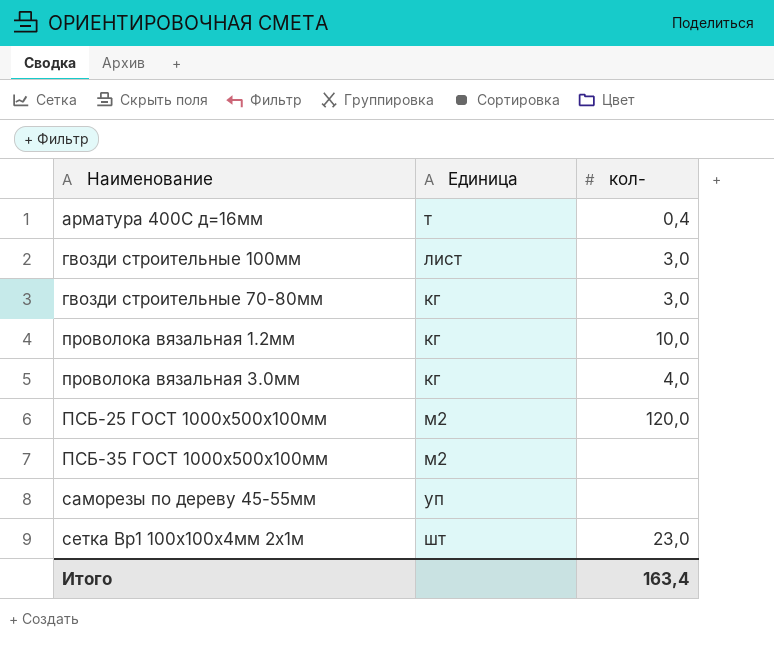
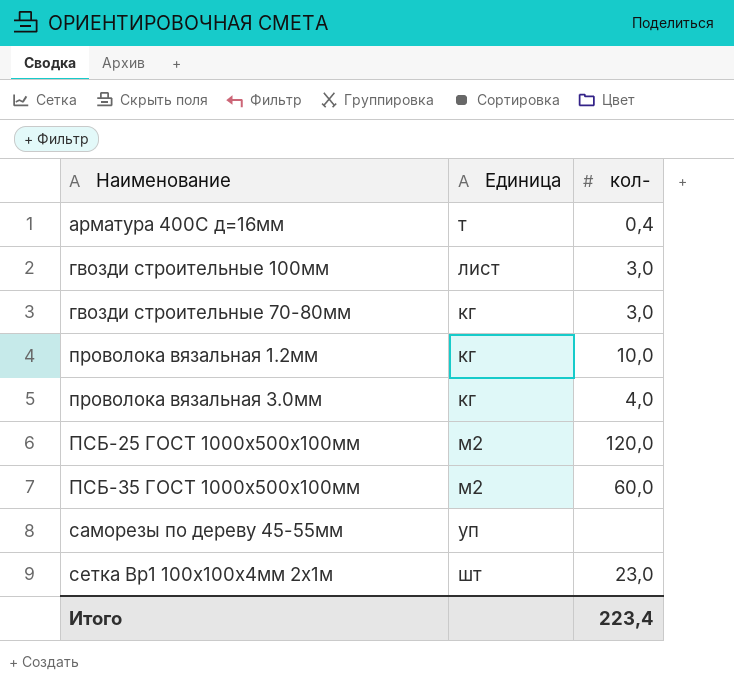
ПСБ-35 ГОСТ 1000х500х100мм | кол-: none -> 60,0
Итого | кол-: 163,4 -> 223,4

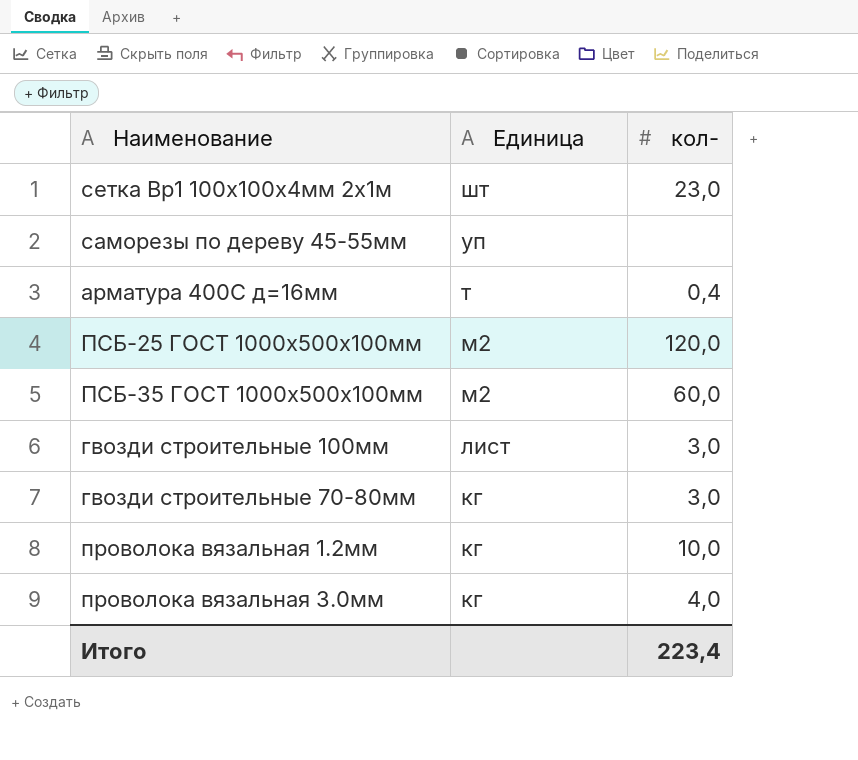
row order: none -> Единица descending

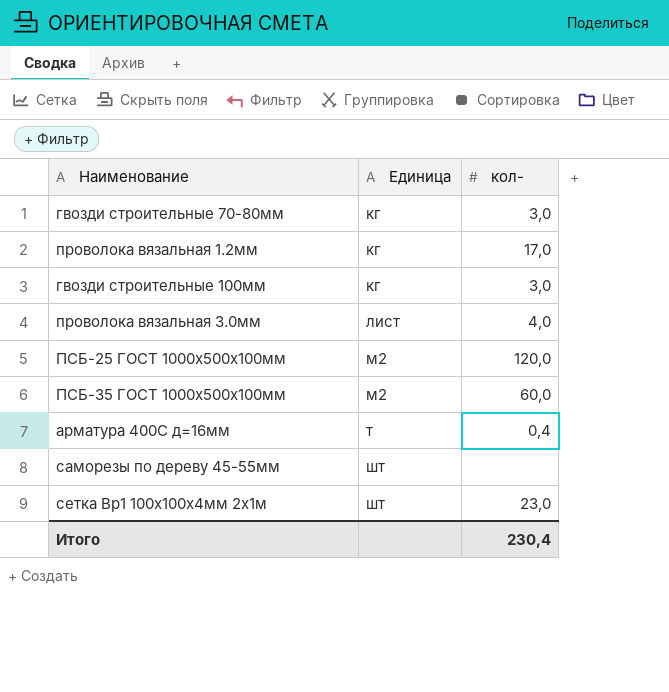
row order: Единица descending -> Единица ascending
проволока вязальная 1.2мм | кол-: 10,0 -> 17,0
гвозди строительные 100мм | Единица: лист -> кг
проволока вязальная 3.0мм | Единица: кг -> лист
саморезы по дереву 45-55мм | Единица: уп -> шт
Итого | кол-: 223,4 -> 230,4

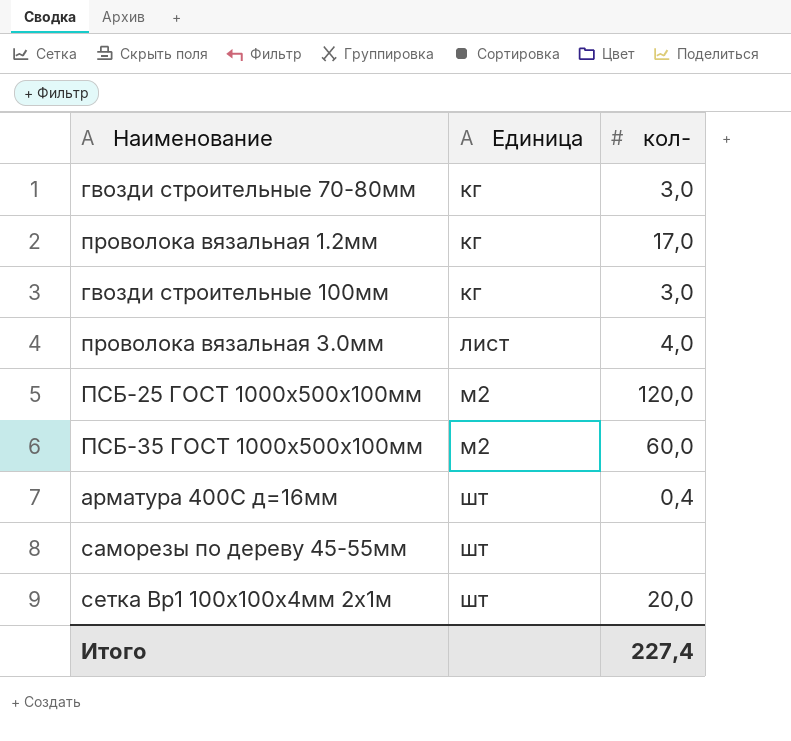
арматура 400С д=16мм | Единица: т -> шт
сетка Вр1 100х100х4мм 2х1м | кол-: 23,0 -> 20,0
Итого | кол-: 230,4 -> 227,4

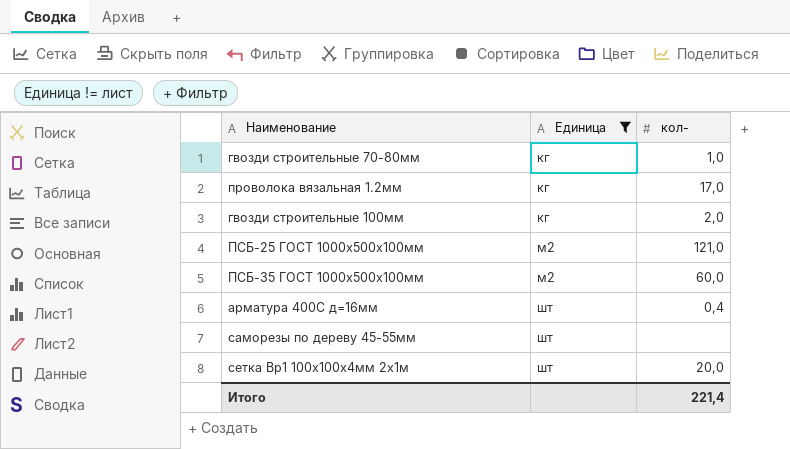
filter: none -> Единица != лист
гвозди строительные 70-80мм | кол-: 3,0 -> 1,0
гвозди строительные 100мм | кол-: 3,0 -> 2,0
ПСБ-25 ГОСТ 1000х500х100мм | кол-: 120,0 -> 121,0
Итого | кол-: 227,4 -> 221,4

